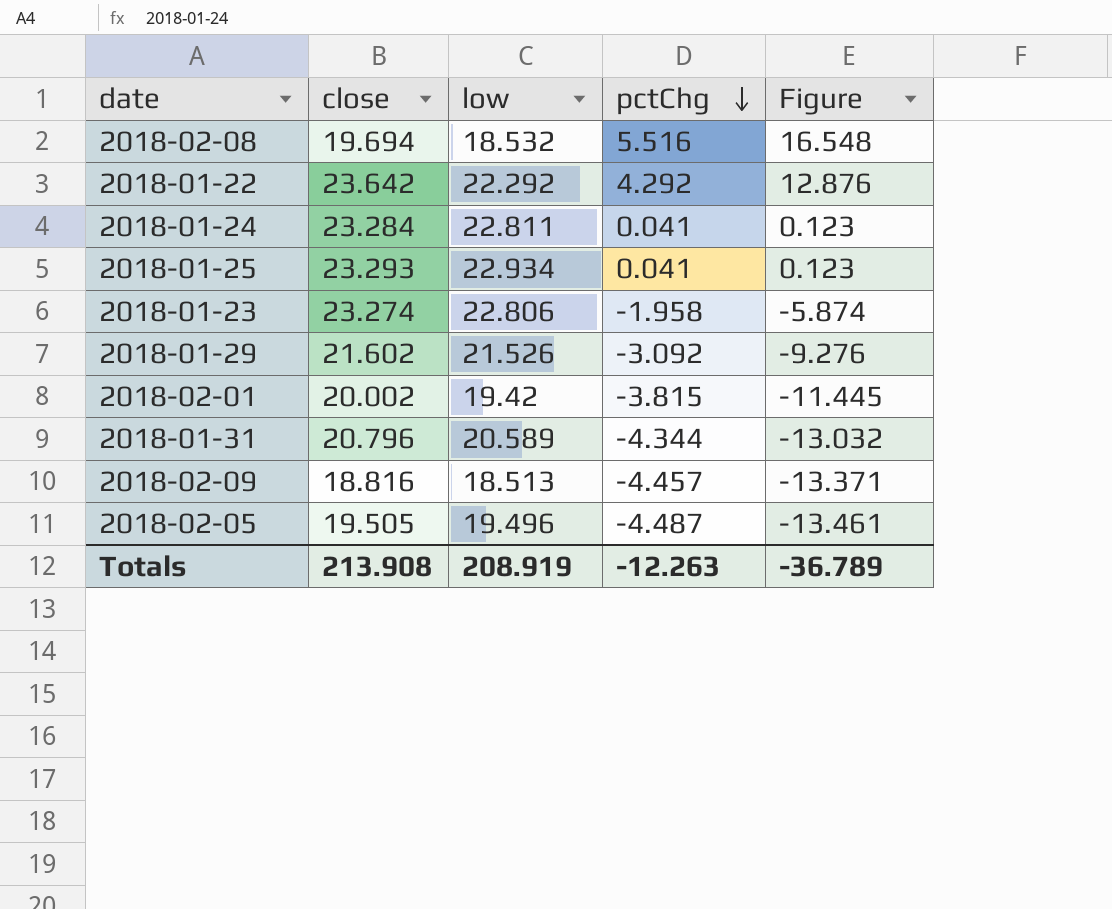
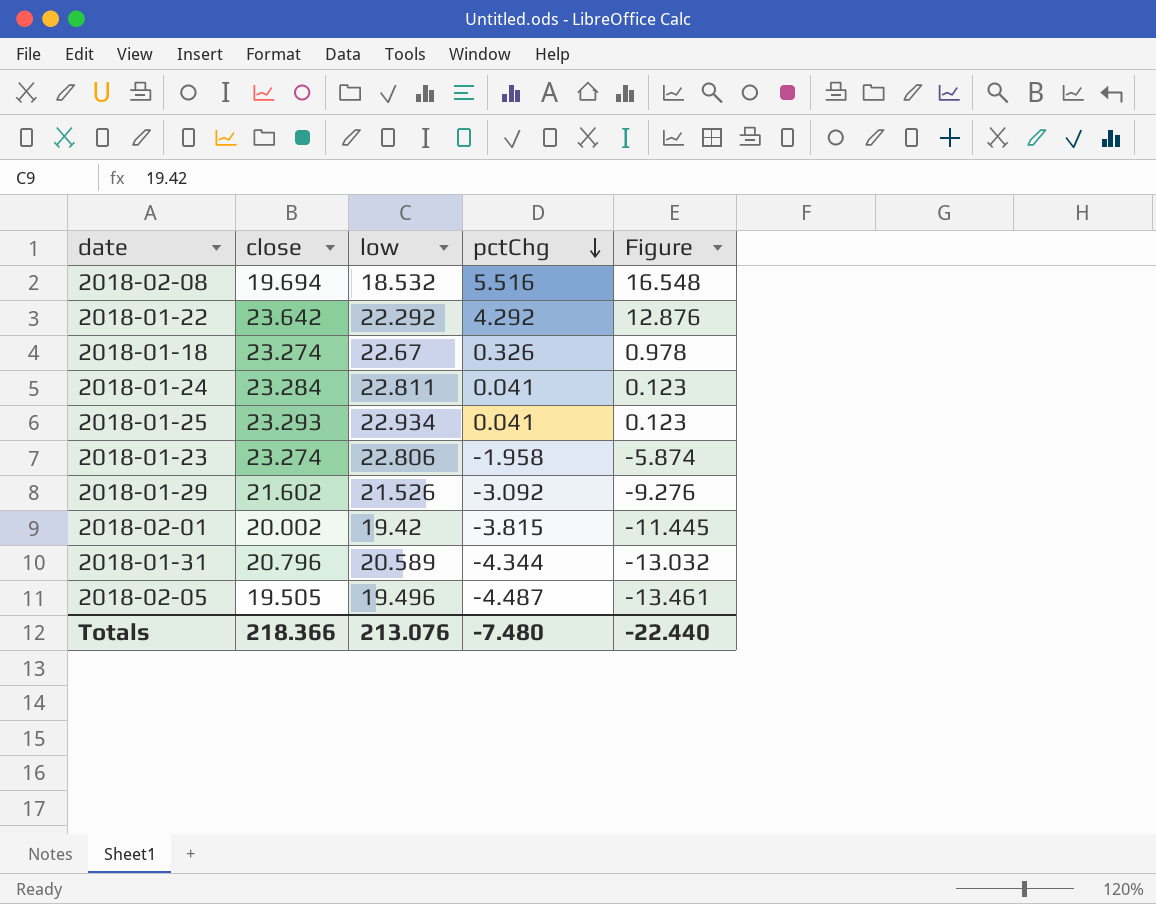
row 2018-02-09: 18.816 | 18.513 | -4.457 | -13.371 -> none
row 2018-01-18: none -> 23.274 | 22.67 | 0.326 | 0.978
Totals | close: 213.908 -> 218.366
Totals | low: 208.919 -> 213.076
Totals | pctChg: -12.263 -> -7.480
Totals | Figure: -36.789 -> -22.440

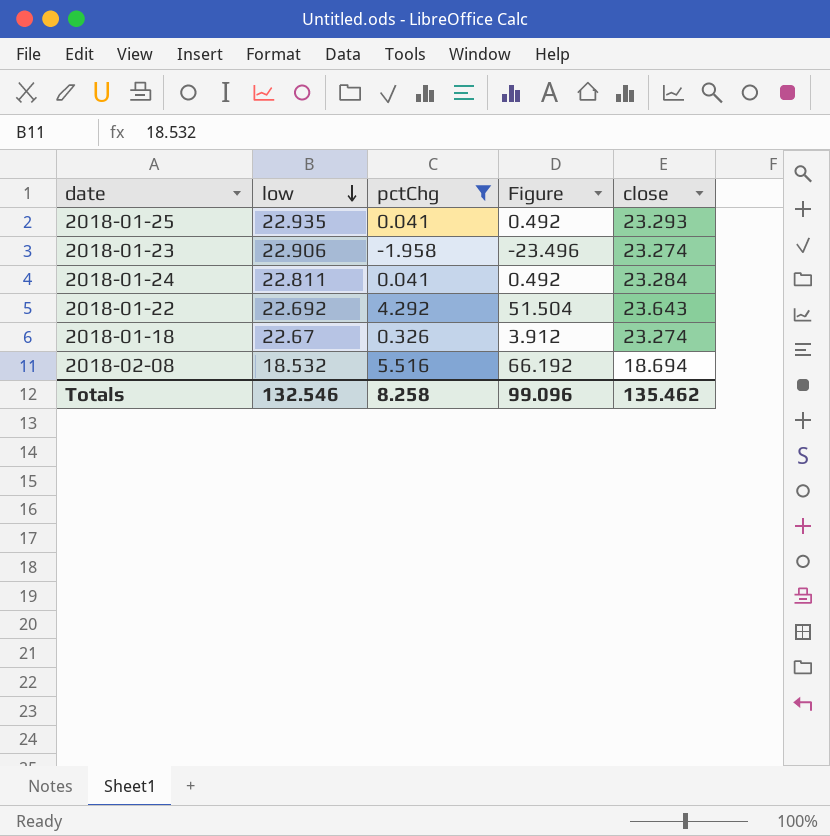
filter: none -> pctChg >= -1.958
row order: pctChg descending -> low descending
column Figure | formula: [pctChg] * 3 -> [pctChg] * 12
column close | position: 2 -> 5
2018-01-25 | low: 22.934 -> 22.935
2018-01-23 | low: 22.806 -> 22.906
2018-01-22 | low: 22.292 -> 22.692
2018-01-22 | close: 23.642 -> 23.643
2018-02-08 | close: 19.694 -> 18.694
Totals | low: 213.076 -> 132.546
Totals | pctChg: -7.480 -> 8.258
Totals | Figure: -22.440 -> 99.096
Totals | close: 218.366 -> 135.462

